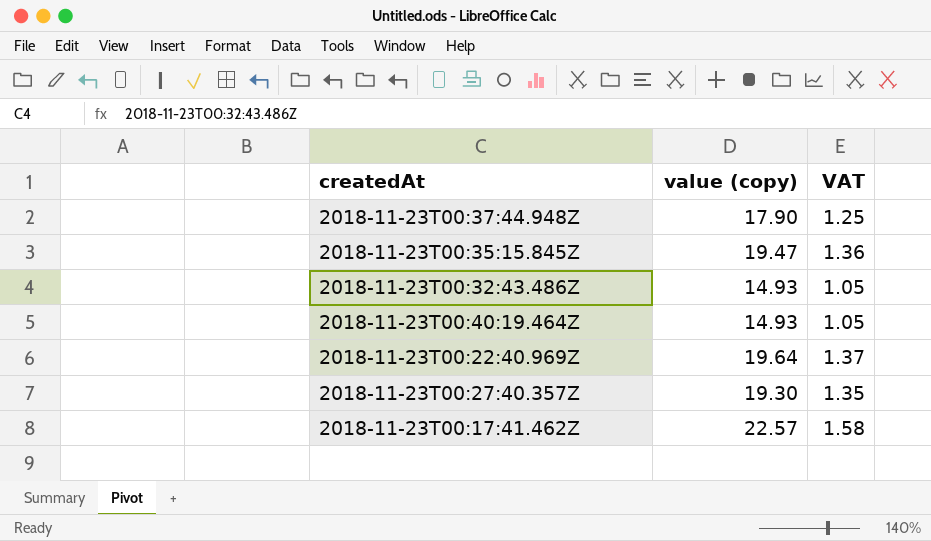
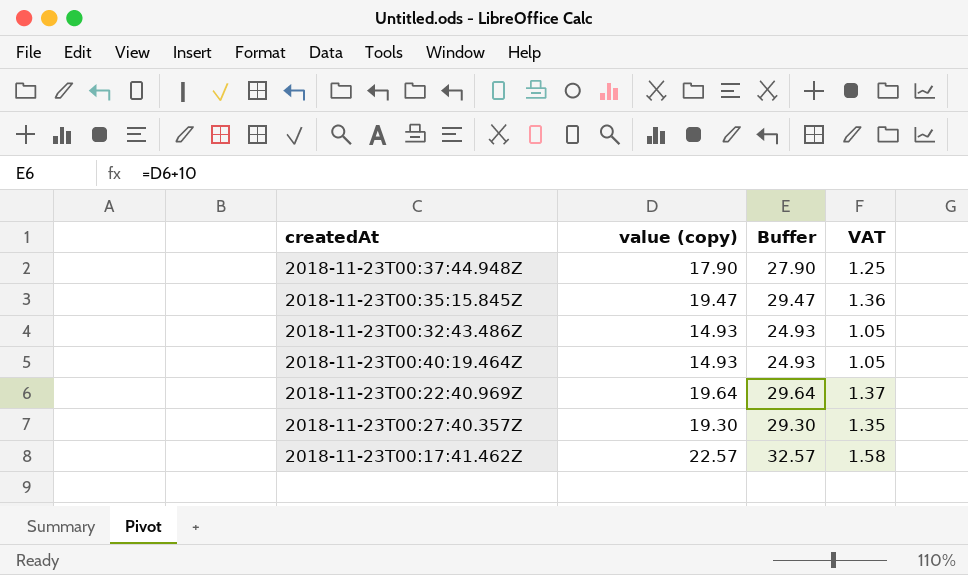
column Buffer | formula: none -> [value (copy)] + 10

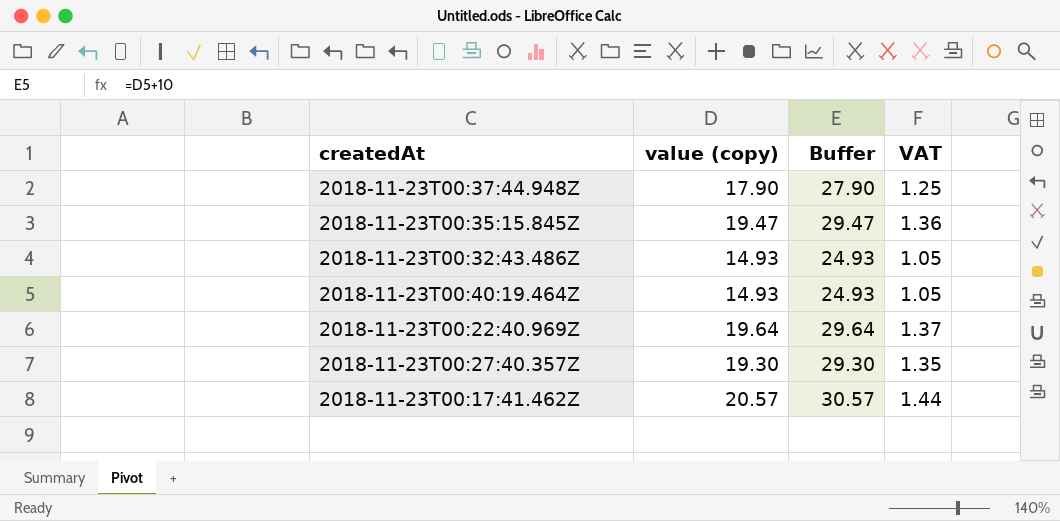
2018-11-23T00:17:41.462Z | value (copy): 22.57 -> 20.57
2018-11-23T00:17:41.462Z | Buffer: 32.57 -> 30.57
2018-11-23T00:17:41.462Z | VAT: 1.58 -> 1.44

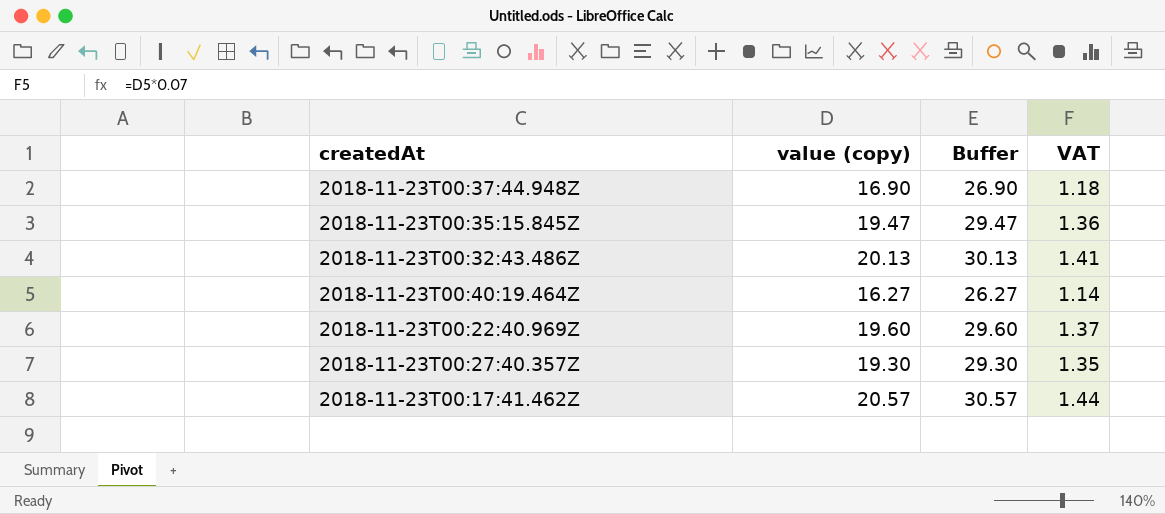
2018-11-23T00:37:44.948Z | value (copy): 17.90 -> 16.90
2018-11-23T00:37:44.948Z | Buffer: 27.90 -> 26.90
2018-11-23T00:37:44.948Z | VAT: 1.25 -> 1.18
2018-11-23T00:32:43.486Z | value (copy): 14.93 -> 20.13
2018-11-23T00:32:43.486Z | Buffer: 24.93 -> 30.13
2018-11-23T00:32:43.486Z | VAT: 1.05 -> 1.41
2018-11-23T00:40:19.464Z | value (copy): 14.93 -> 16.27
2018-11-23T00:40:19.464Z | Buffer: 24.93 -> 26.27
2018-11-23T00:40:19.464Z | VAT: 1.05 -> 1.14
2018-11-23T00:22:40.969Z | value (copy): 19.64 -> 19.60
2018-11-23T00:22:40.969Z | Buffer: 29.64 -> 29.60

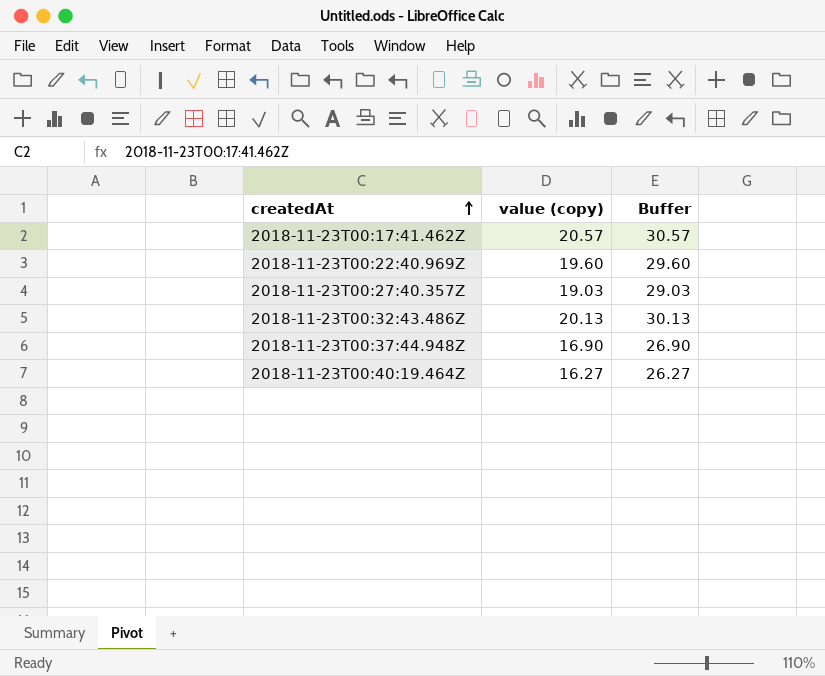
row order: none -> createdAt ascending
column VAT | formula: [value (copy)] * 0.07 -> none
row 2018-11-23T00:35:15.845Z: 19.47 | 29.47 | 1.36 -> none
2018-11-23T00:27:40.357Z | value (copy): 19.30 -> 19.03
2018-11-23T00:27:40.357Z | Buffer: 29.30 -> 29.03

